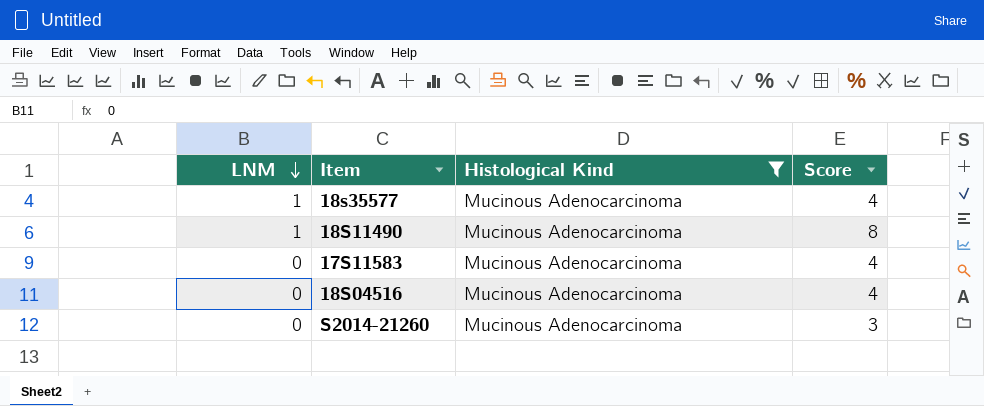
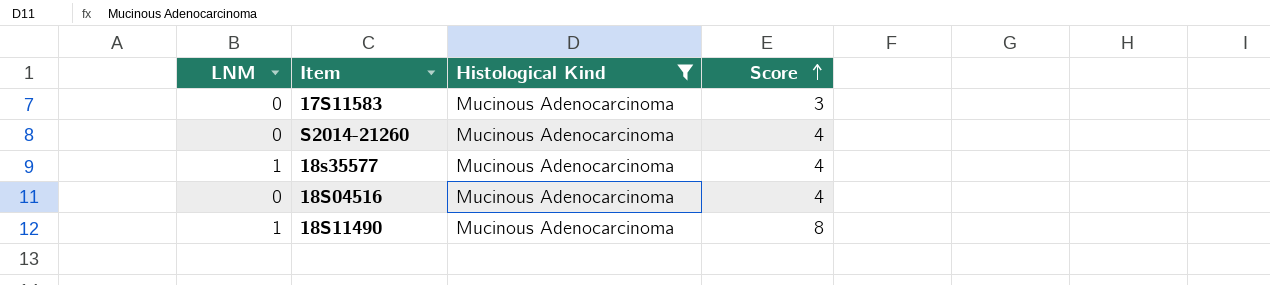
row order: LNM descending -> Score ascending
17S11583 | Score: 4 -> 3
S2014-21260 | Score: 3 -> 4

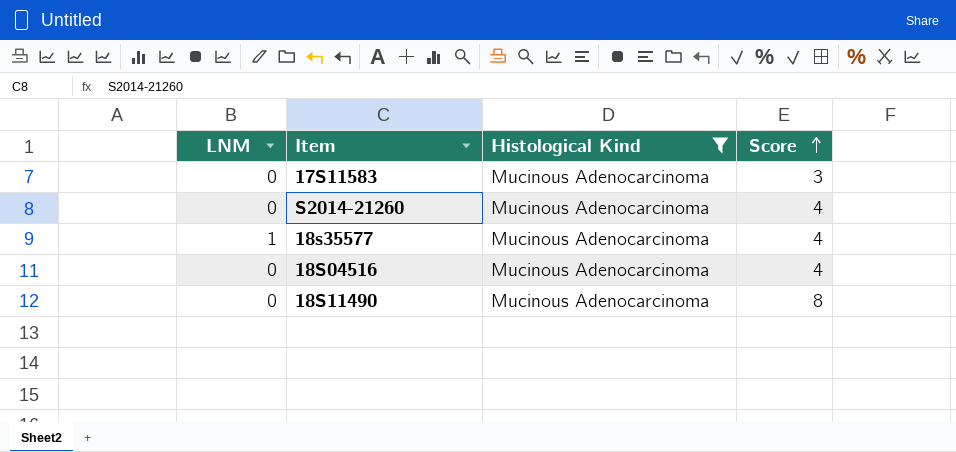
18S11490 | LNM: 1 -> 0

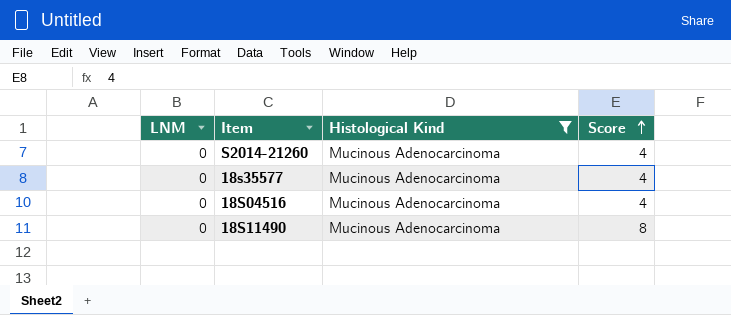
row 17S11583: 0 | Mucinous Adenocarcinoma | 3 -> none
18s35577 | LNM: 1 -> 0

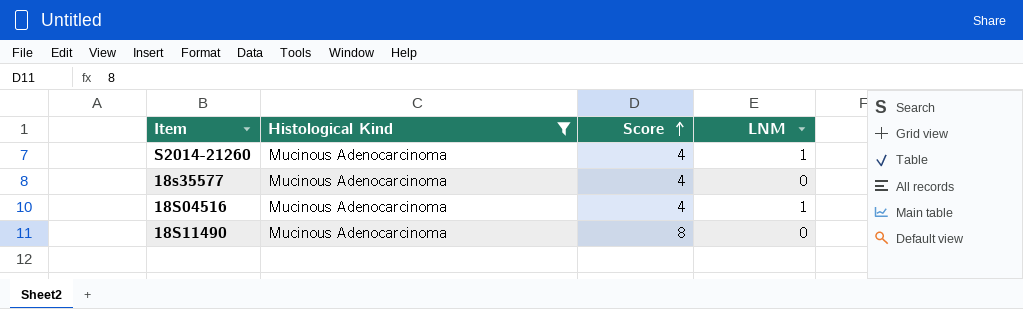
column LNM | position: 1 -> 4
S2014-21260 | LNM: 0 -> 1
18S04516 | LNM: 0 -> 1

